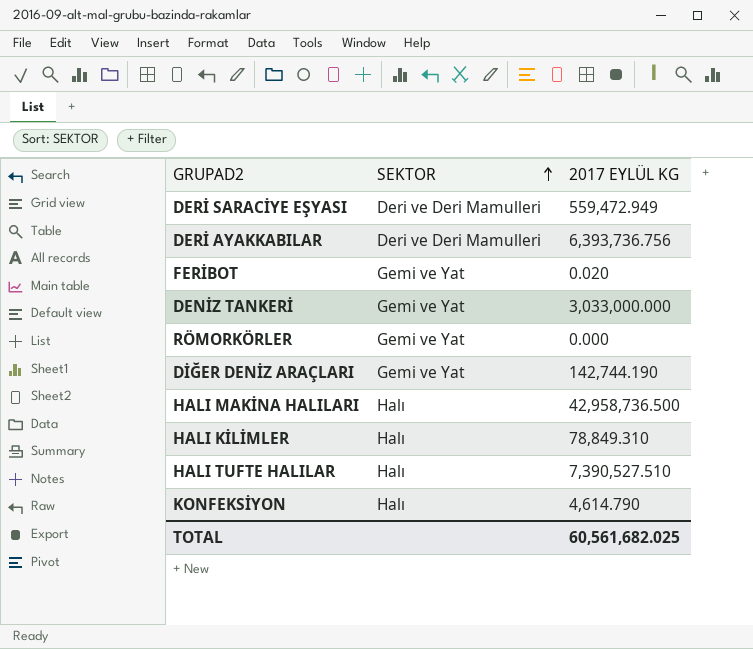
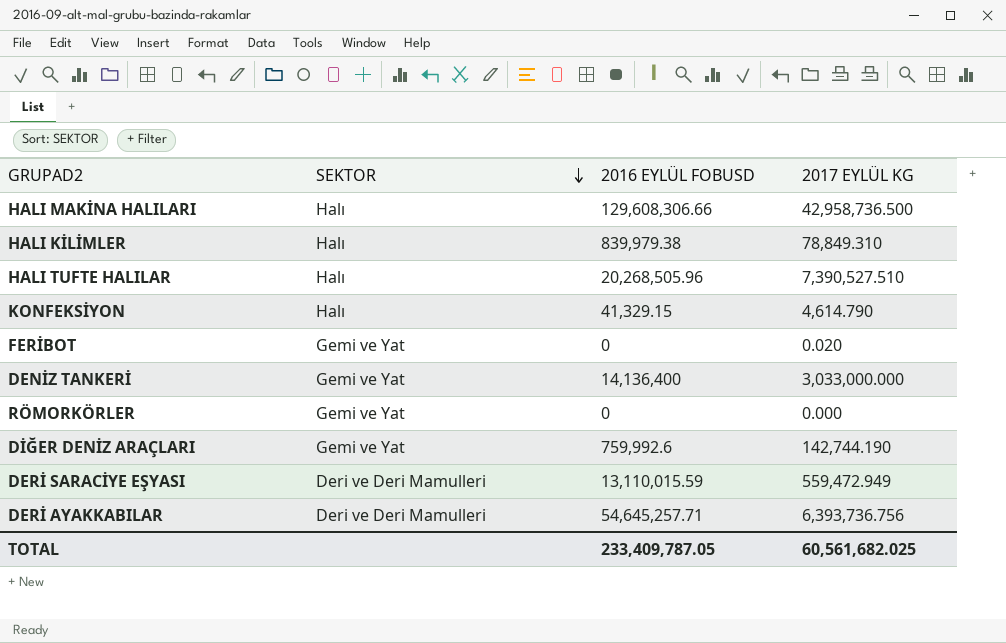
row order: SEKTOR ascending -> SEKTOR descending
column 2016 EYLÜL FOBUSD | position: none -> 3

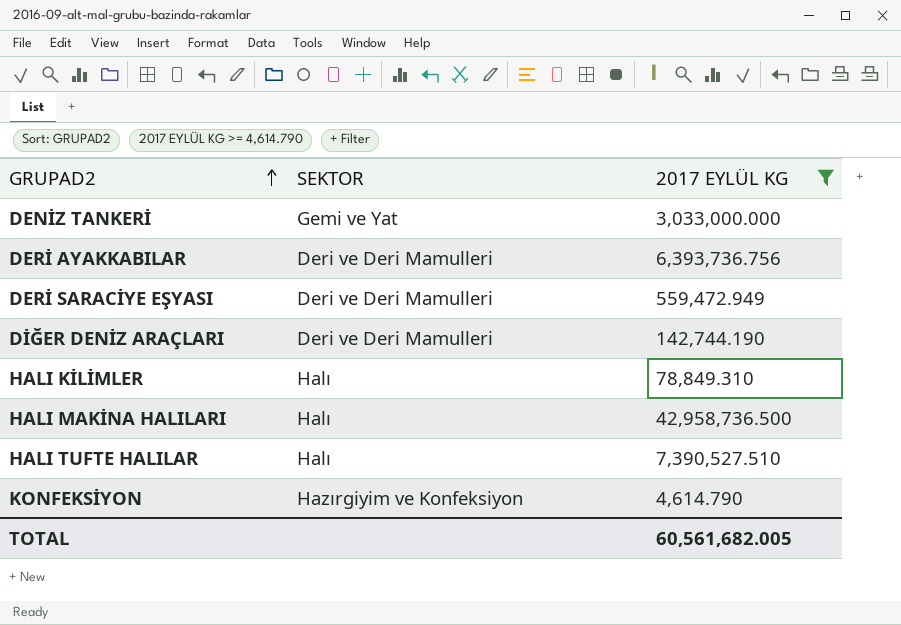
filter: none -> 2017 EYLÜL KG >= 4,614.790
row order: SEKTOR descending -> GRUPAD2 ascending
column 2016 EYLÜL FOBUSD | position: 3 -> none
DİĞER DENİZ ARAÇLARI | SEKTOR: Gemi ve Yat -> Deri ve Deri Mamulleri
KONFEKSİYON | SEKTOR: Halı -> Hazırgiyim ve Konfeksiyon
TOTAL | 2017 EYLÜL KG: 60,561,682.025 -> 60,561,682.005

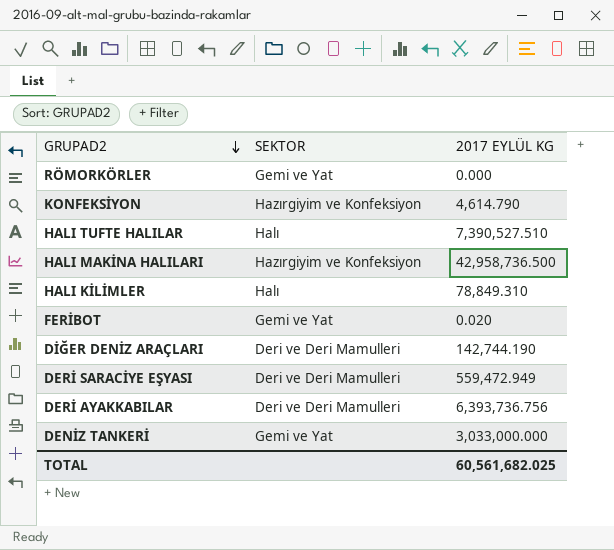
filter: 2017 EYLÜL KG >= 4,614.790 -> none
row order: GRUPAD2 ascending -> GRUPAD2 descending
HALI MAKİNA HALILARI | SEKTOR: Halı -> Hazırgiyim ve Konfeksiyon
TOTAL | 2017 EYLÜL KG: 60,561,682.005 -> 60,561,682.025

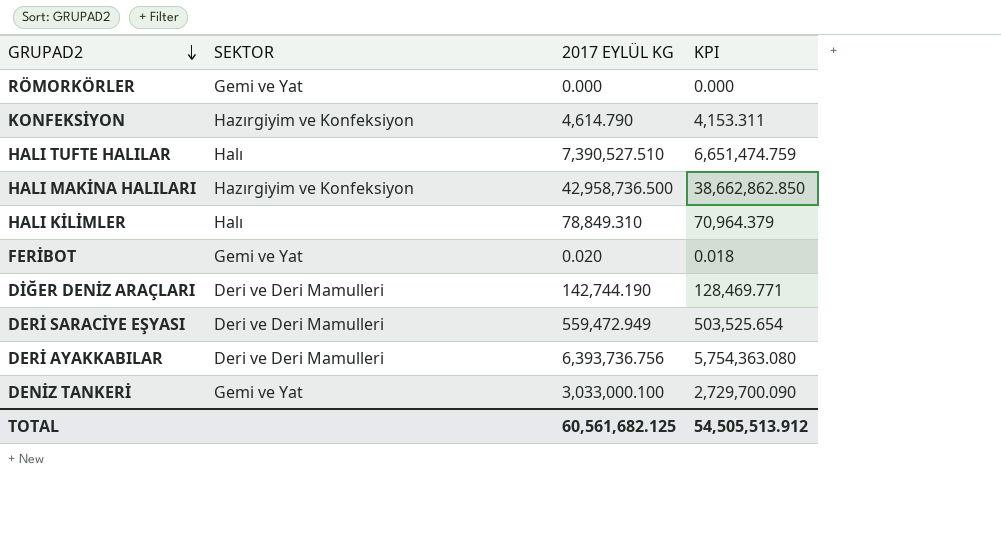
column KPI | formula: none -> [2017 EYLÜL KG] * 0.9
DENİZ TANKERİ | 2017 EYLÜL KG: 3,033,000.000 -> 3,033,000.100
TOTAL | 2017 EYLÜL KG: 60,561,682.025 -> 60,561,682.125

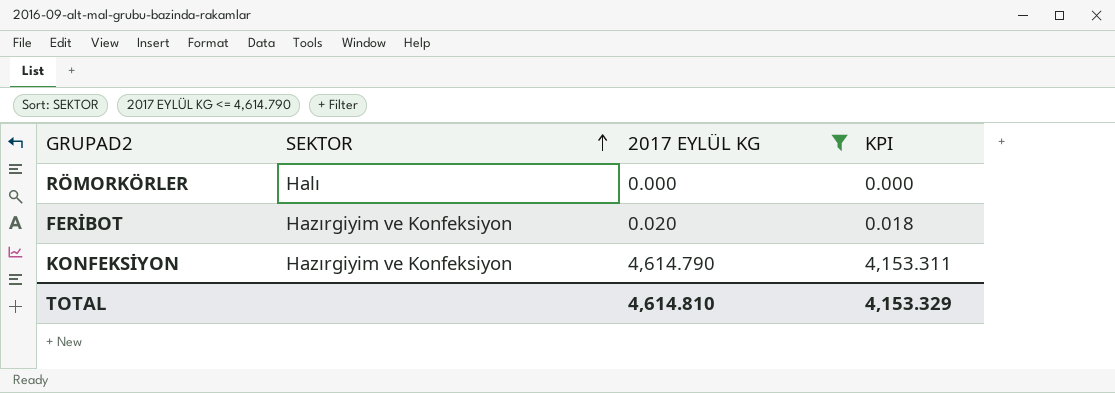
filter: none -> 2017 EYLÜL KG <= 4,614.790
row order: GRUPAD2 descending -> SEKTOR ascending
RÖMORKÖRLER | SEKTOR: Gemi ve Yat -> Halı
FERİBOT | SEKTOR: Gemi ve Yat -> Hazırgiyim ve Konfeksiyon
TOTAL | 2017 EYLÜL KG: 60,561,682.125 -> 4,614.810
TOTAL | KPI: 54,505,513.912 -> 4,153.329

